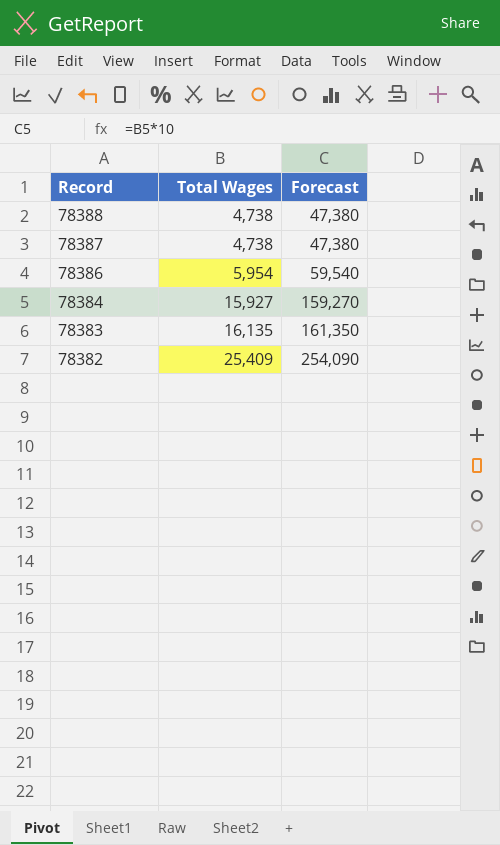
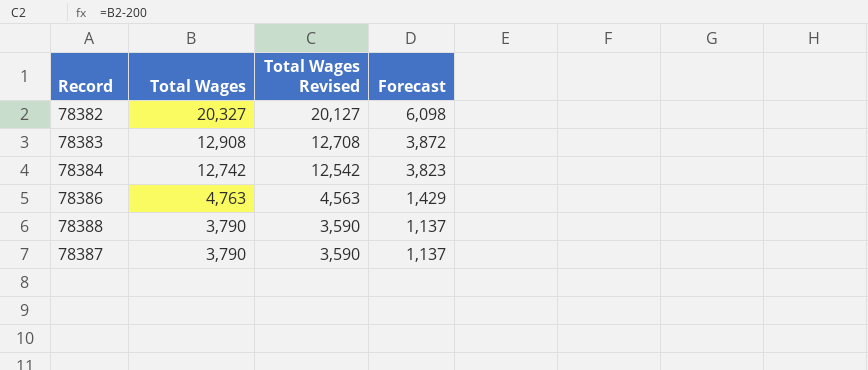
row order: Record descending -> Total Wages descending
column Total Wages Revised | formula: none -> [Total Wages] - 200
column Forecast | formula: [Total Wages] * 10 -> [Total Wages] * 0.3
78382 | Total Wages: 25,409 -> 20,327
78383 | Total Wages: 16,135 -> 12,908
78384 | Total Wages: 15,927 -> 12,742
78386 | Total Wages: 5,954 -> 4,763
78388 | Total Wages: 4,738 -> 3,790
78387 | Total Wages: 4,738 -> 3,790

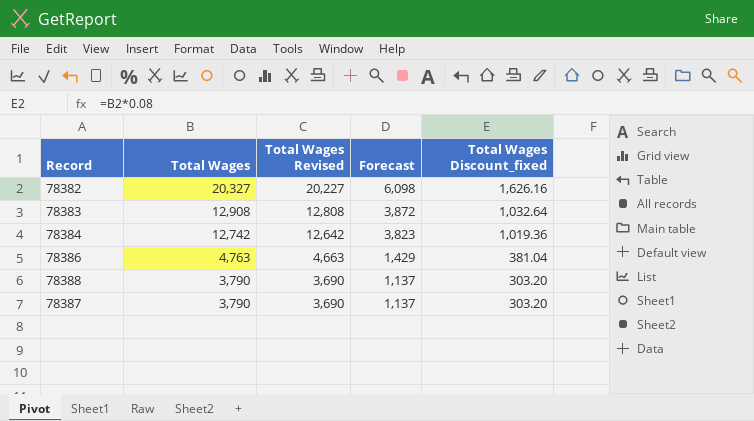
column Total Wages Revised | formula: [Total Wages] - 200 -> [Total Wages] - 100
column Total Wages Discount_fixed | formula: none -> [Total Wages] * 0.08

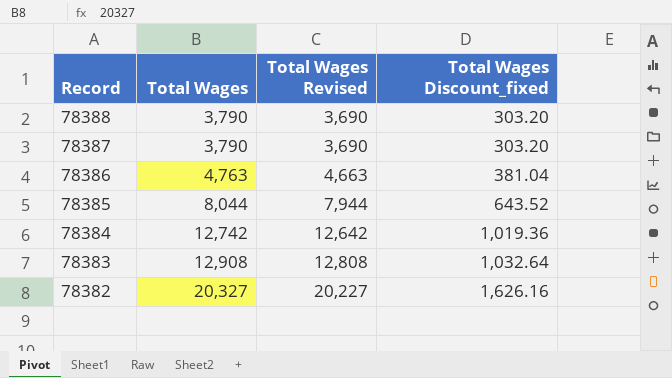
row order: Total Wages descending -> Record descending
column Forecast | formula: [Total Wages] * 0.3 -> none
row 78385: none -> 8,044 | 7,944 | 643.52

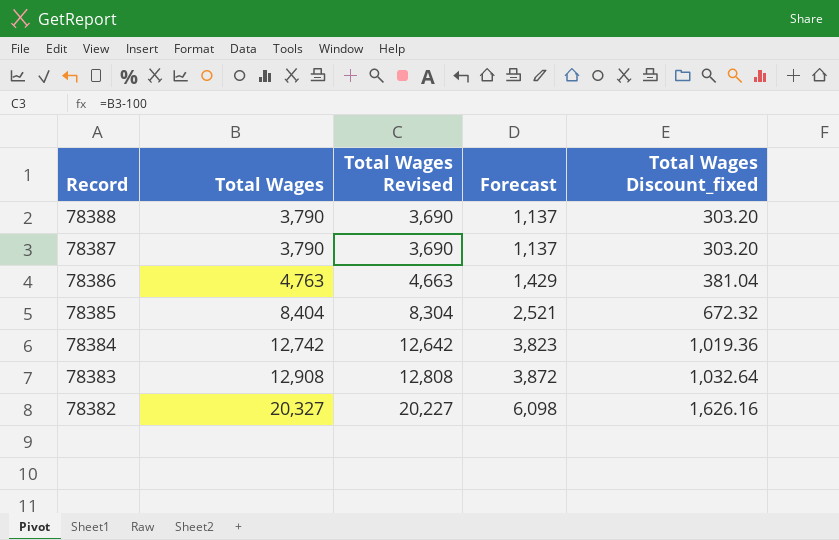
column Forecast | formula: none -> [Total Wages] * 0.3
78385 | Total Wages: 8,044 -> 8,404
78385 | Total Wages Revised: 7,944 -> 8,304
78385 | Total Wages Discount_fixed: 643.52 -> 672.32

